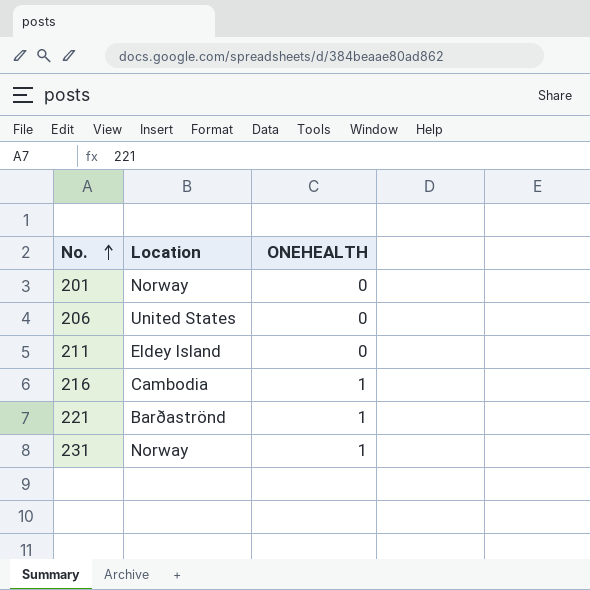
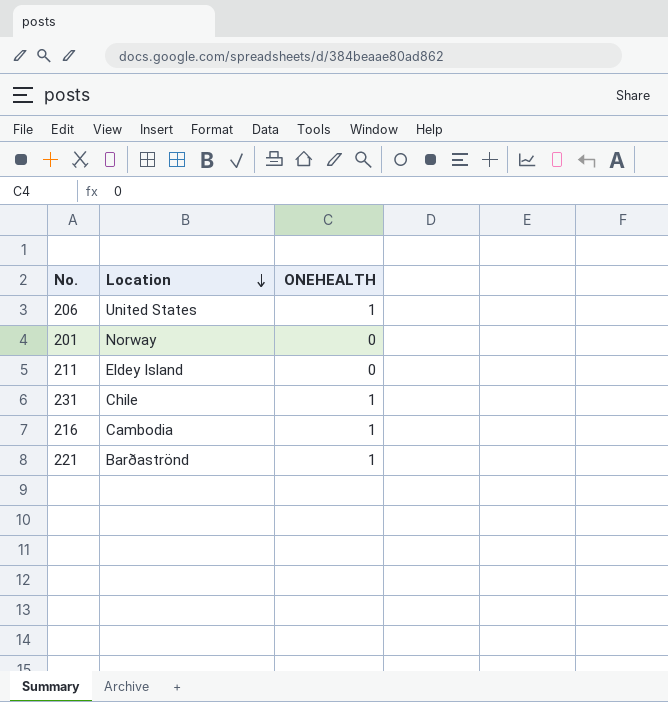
row order: No. ascending -> Location descending
206 | ONEHEALTH: 0 -> 1
231 | Location: Norway -> Chile

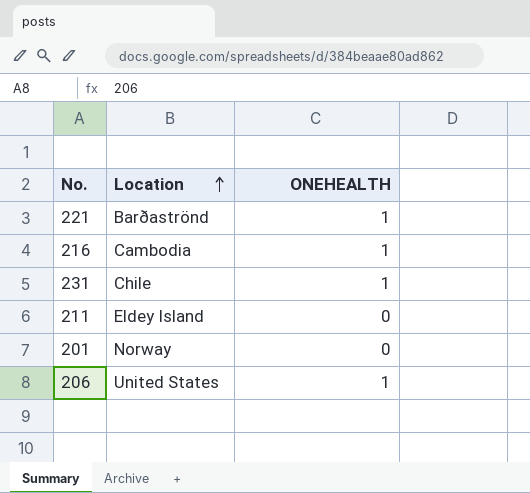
row order: Location descending -> Location ascending

